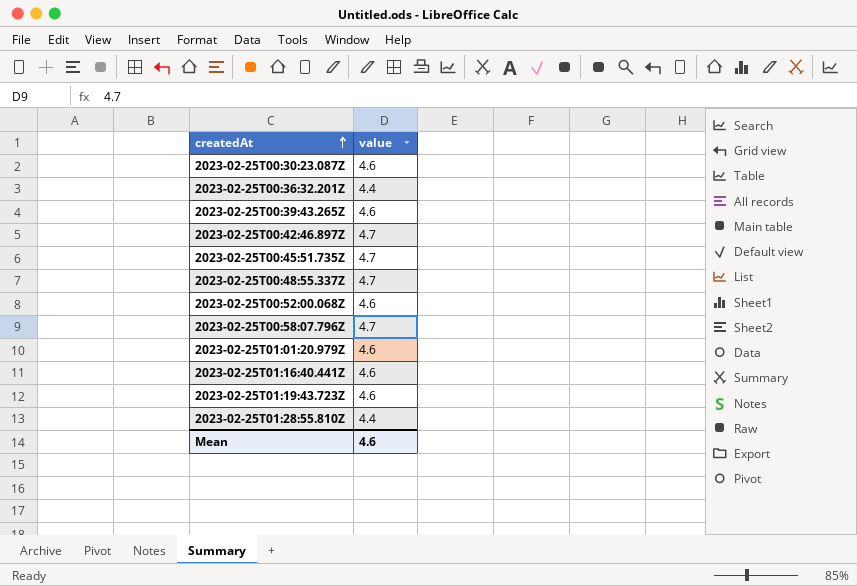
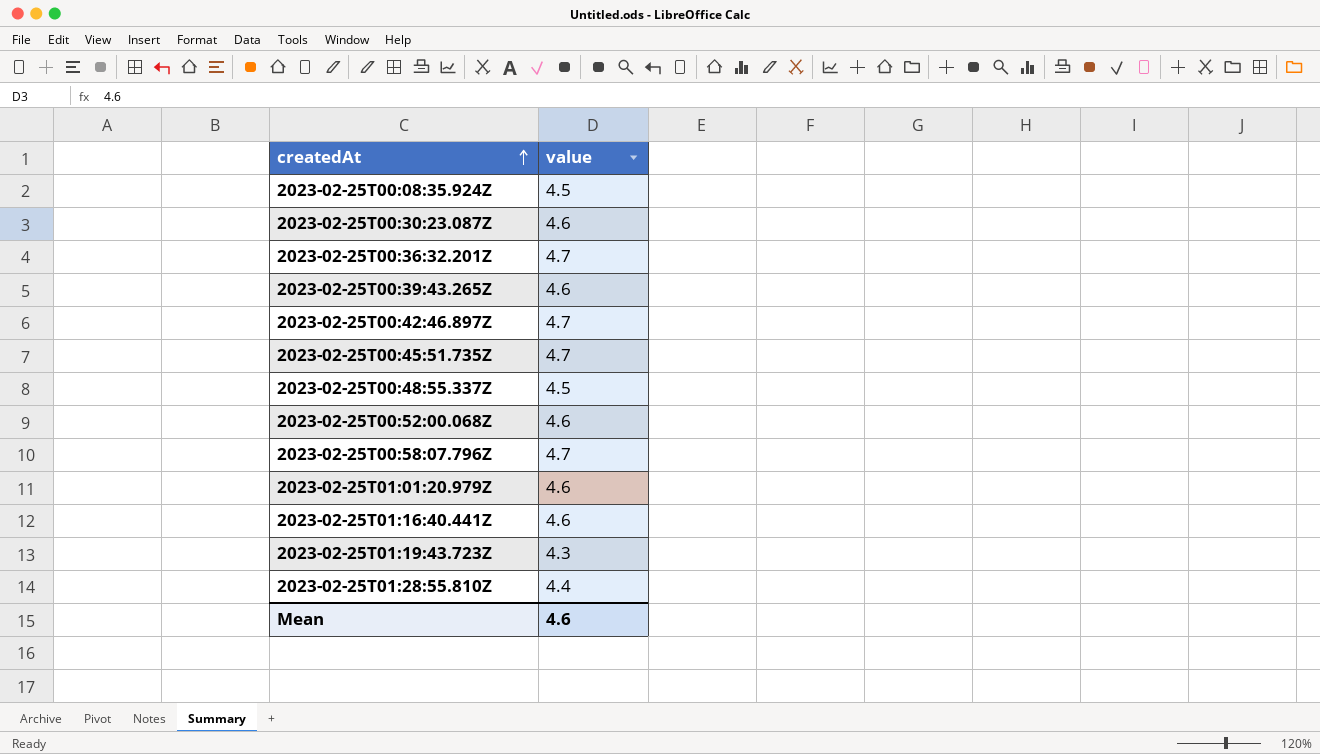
row 2023-02-25T00:08:35.924Z: none -> 4.5
2023-02-25T00:36:32.201Z | value: 4.4 -> 4.7
2023-02-25T00:48:55.337Z | value: 4.7 -> 4.5
2023-02-25T01:19:43.723Z | value: 4.6 -> 4.3

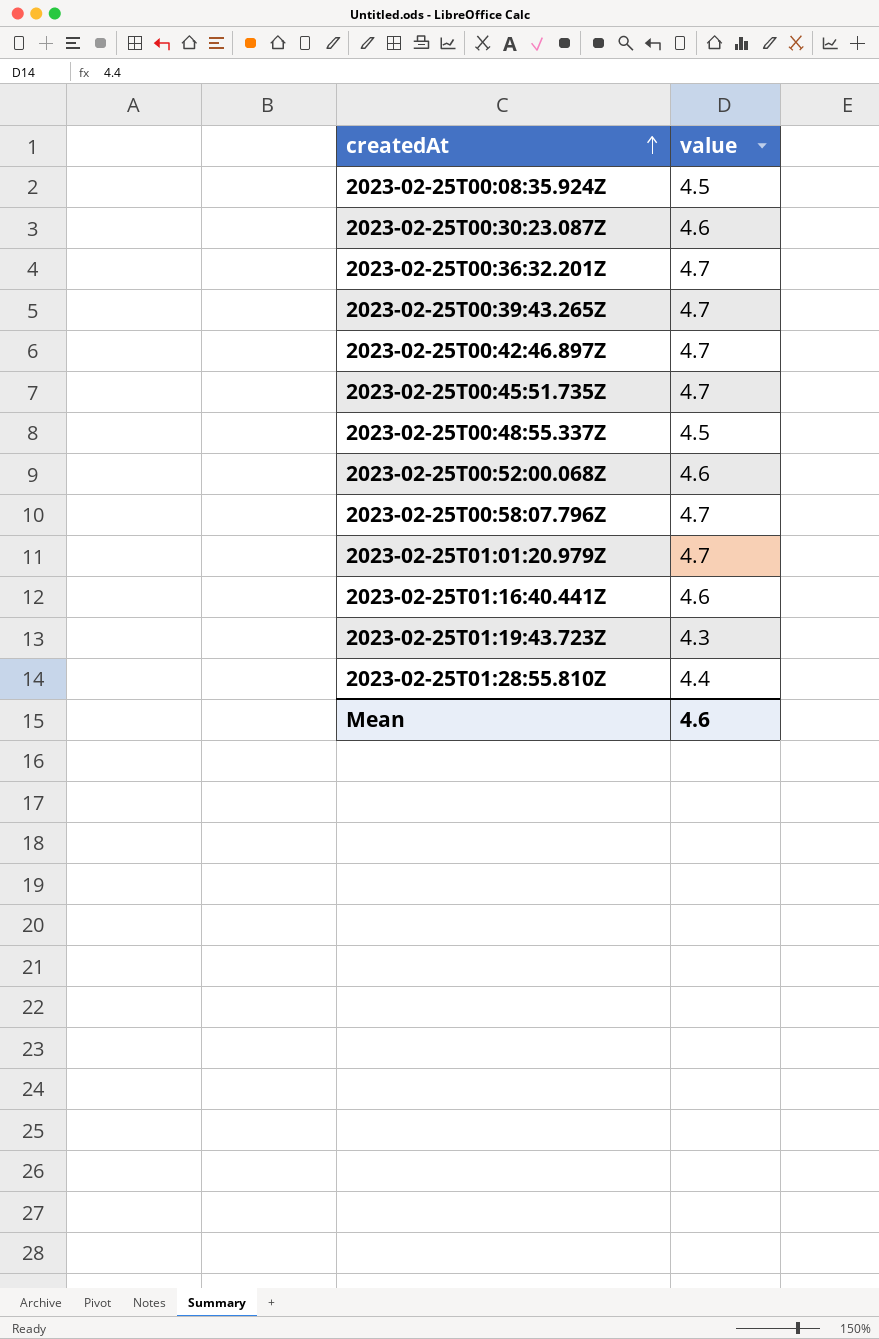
2023-02-25T00:39:43.265Z | value: 4.6 -> 4.7
2023-02-25T01:01:20.979Z | value: 4.6 -> 4.7

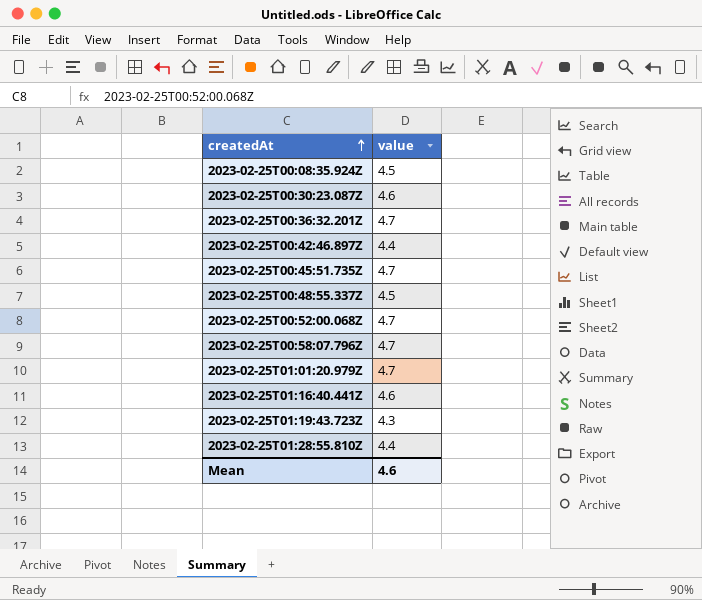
row 2023-02-25T00:39:43.265Z: 4.7 -> none
2023-02-25T00:42:46.897Z | value: 4.7 -> 4.4
2023-02-25T00:52:00.068Z | value: 4.6 -> 4.7

